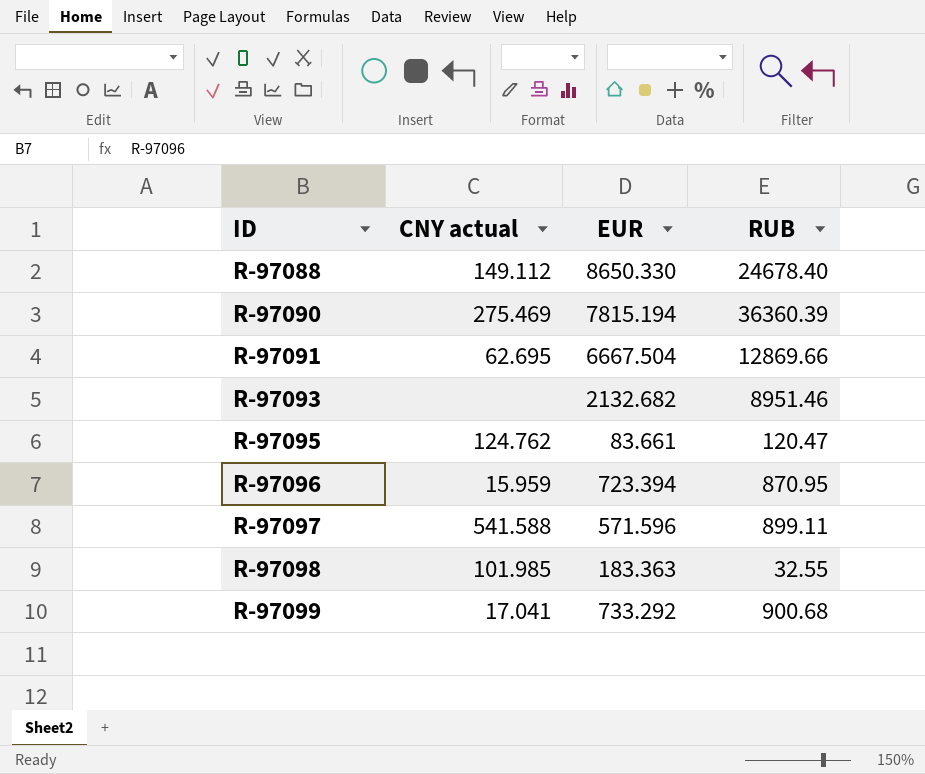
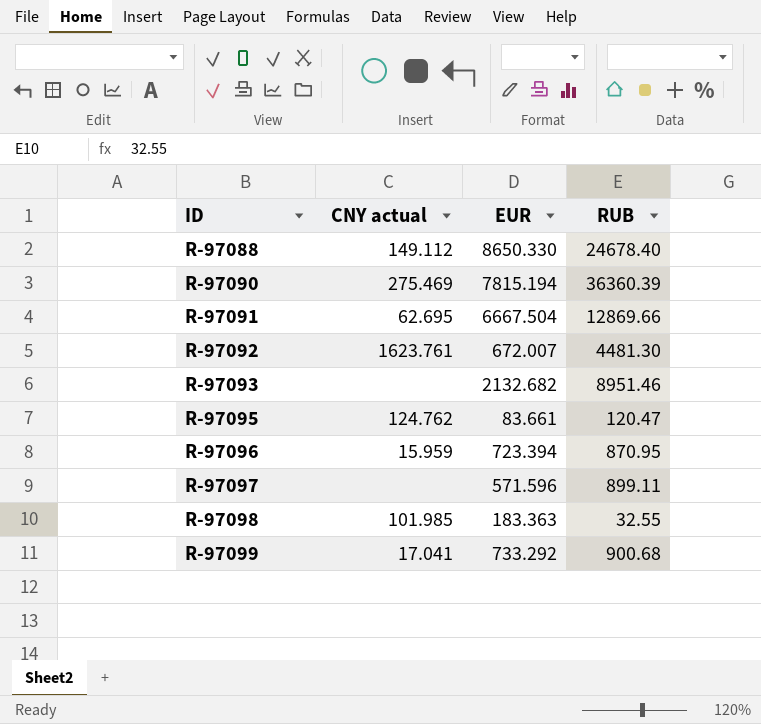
row R-97092: none -> 1623.761 | 672.007 | 4481.30
R-97097 | CNY actual: 541.588 -> none

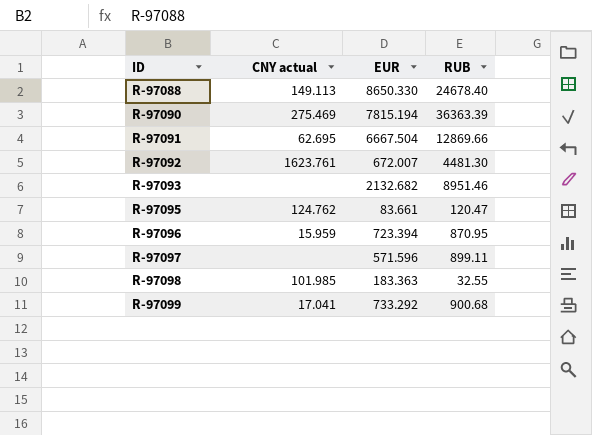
R-97088 | CNY actual: 149.112 -> 149.113
R-97090 | RUB: 36360.39 -> 36363.39

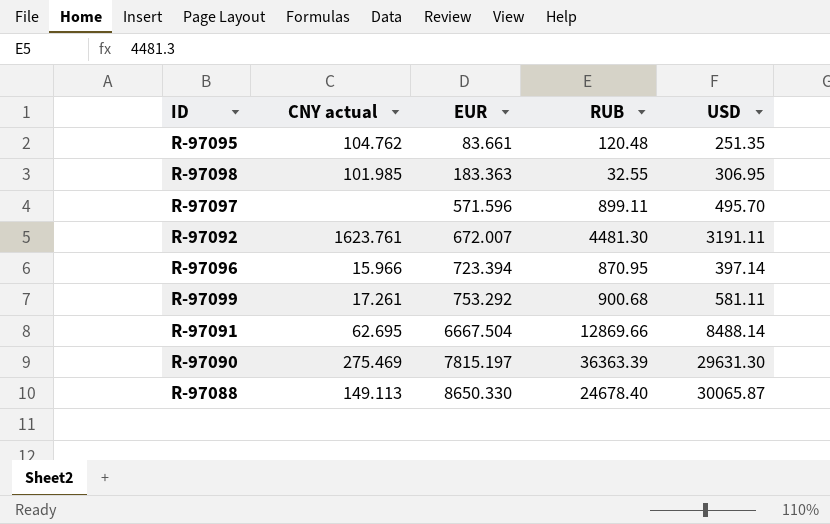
row order: ID ascending -> EUR ascending
column USD | position: none -> 5
row R-97093: none | 2132.682 | 8951.46 -> none
R-97095 | CNY actual: 124.762 -> 104.762
R-97095 | RUB: 120.47 -> 120.48
R-97096 | CNY actual: 15.959 -> 15.966
R-97099 | CNY actual: 17.041 -> 17.261
R-97099 | EUR: 733.292 -> 753.292
R-97090 | EUR: 7815.194 -> 7815.197

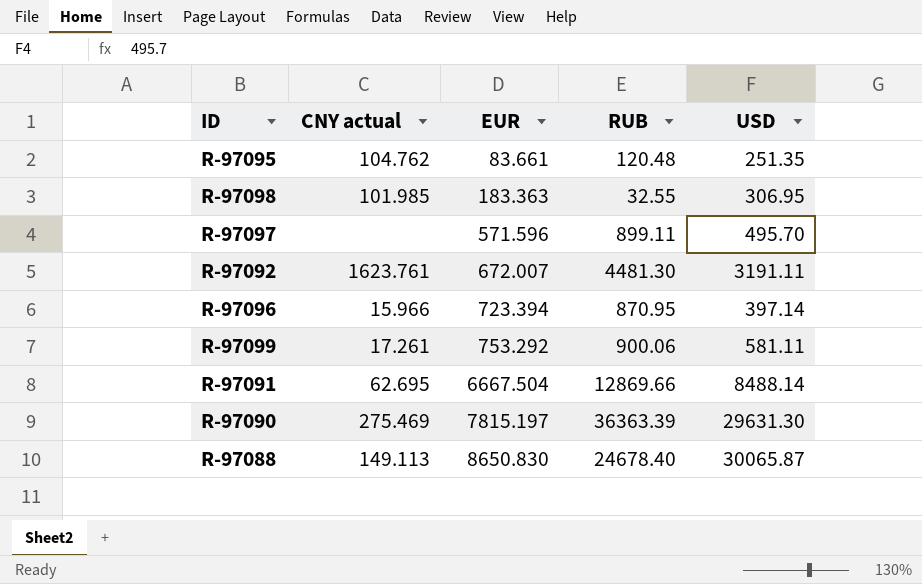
R-97099 | RUB: 900.68 -> 900.06
R-97088 | EUR: 8650.330 -> 8650.830

